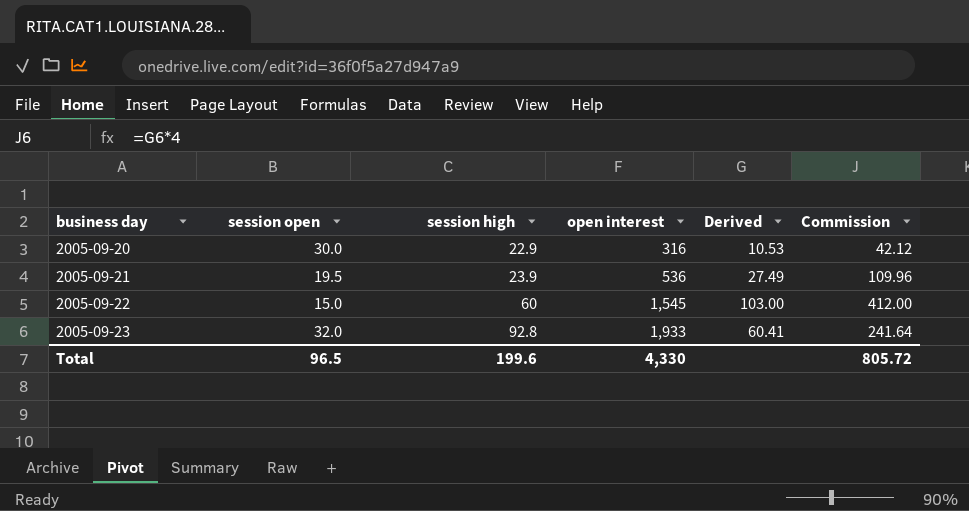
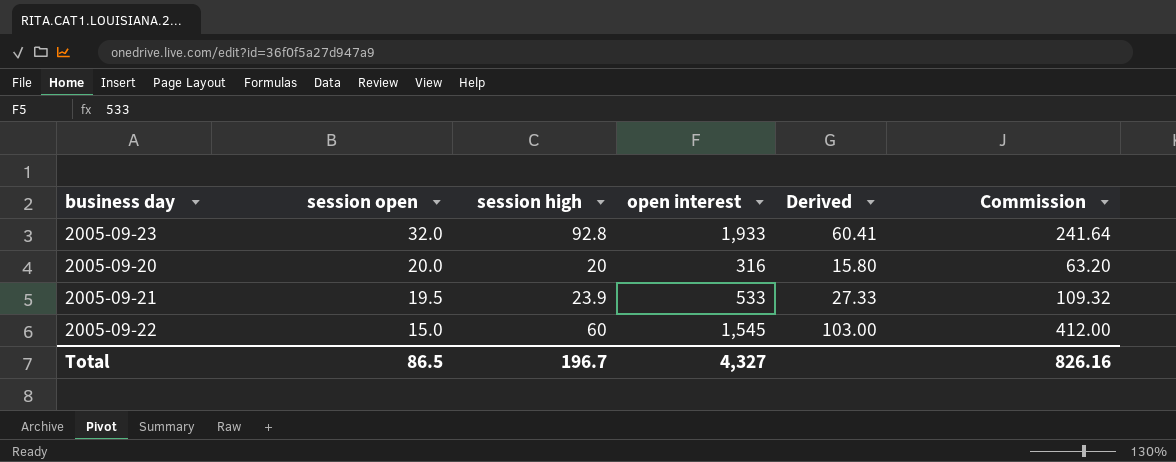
row order: business day ascending -> session open descending
2005-09-20 | session open: 30.0 -> 20.0
2005-09-20 | session high: 22.9 -> 20
2005-09-20 | Derived: 10.53 -> 15.80
2005-09-20 | Commission: 42.12 -> 63.20
2005-09-21 | open interest: 536 -> 533
2005-09-21 | Derived: 27.49 -> 27.33
2005-09-21 | Commission: 109.96 -> 109.32
Total | session open: 96.5 -> 86.5
Total | session high: 199.6 -> 196.7
Total | open interest: 4,330 -> 4,327
Total | Commission: 805.72 -> 826.16

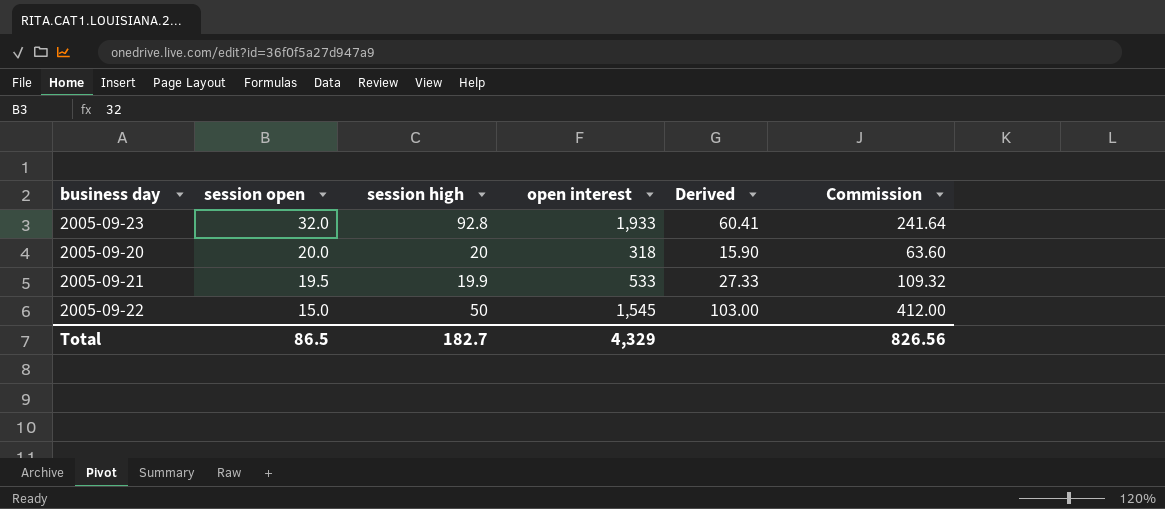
2005-09-20 | open interest: 316 -> 318
2005-09-20 | Derived: 15.80 -> 15.90
2005-09-20 | Commission: 63.20 -> 63.60
2005-09-21 | session high: 23.9 -> 19.9
2005-09-22 | session high: 60 -> 50
Total | session high: 196.7 -> 182.7
Total | open interest: 4,327 -> 4,329
Total | Commission: 826.16 -> 826.56

